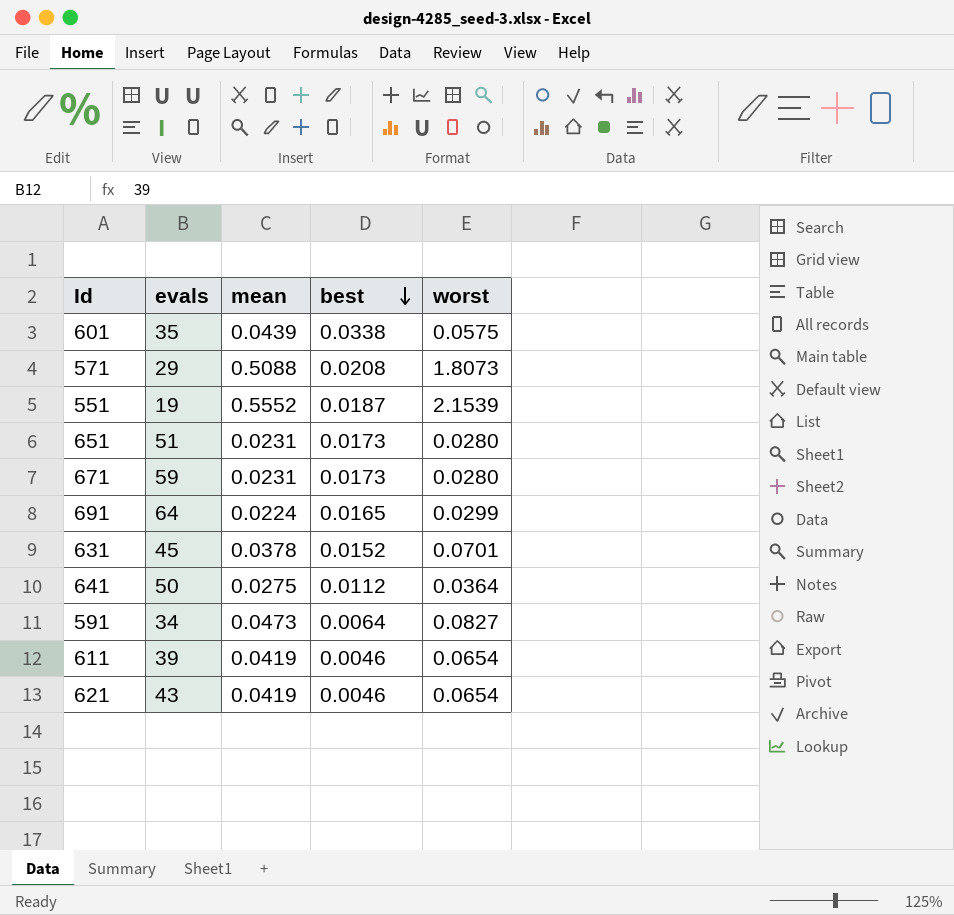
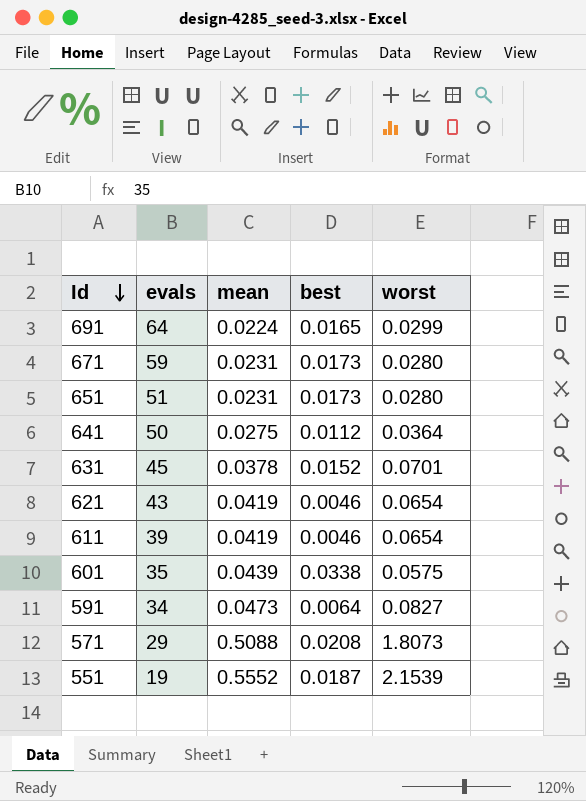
row order: best descending -> Id descending

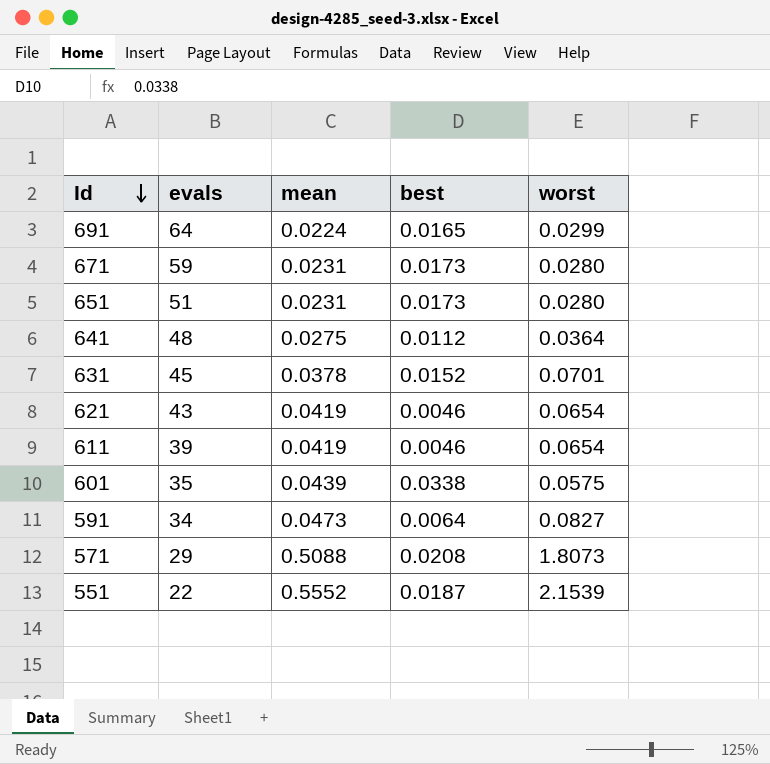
641 | evals: 50 -> 48
551 | evals: 19 -> 22

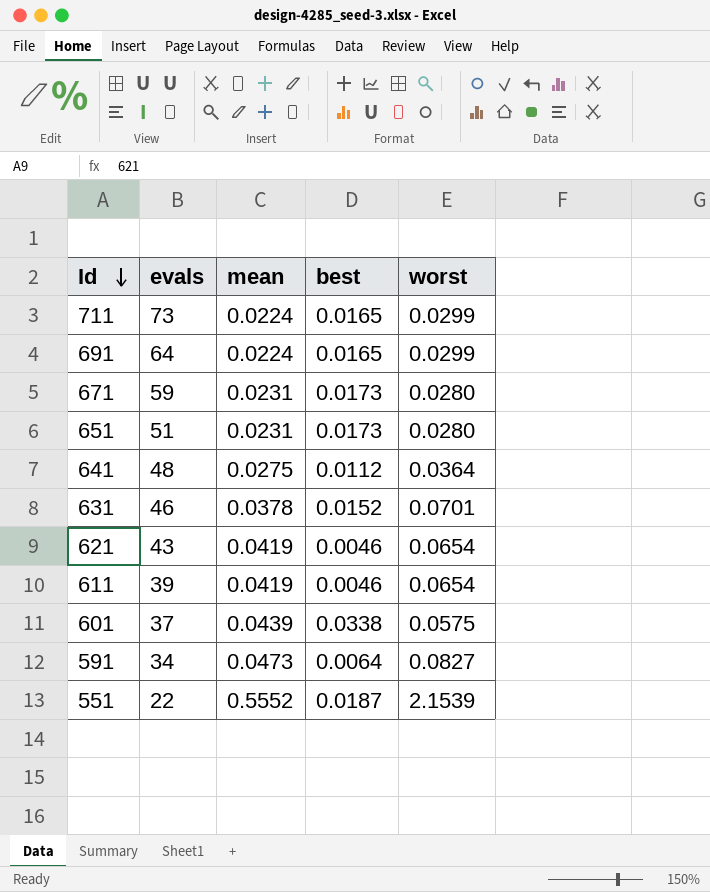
row 571: 29 | 0.5088 | 0.0208 | 1.8073 -> none
row 711: none -> 73 | 0.0224 | 0.0165 | 0.0299
631 | evals: 45 -> 46
601 | evals: 35 -> 37

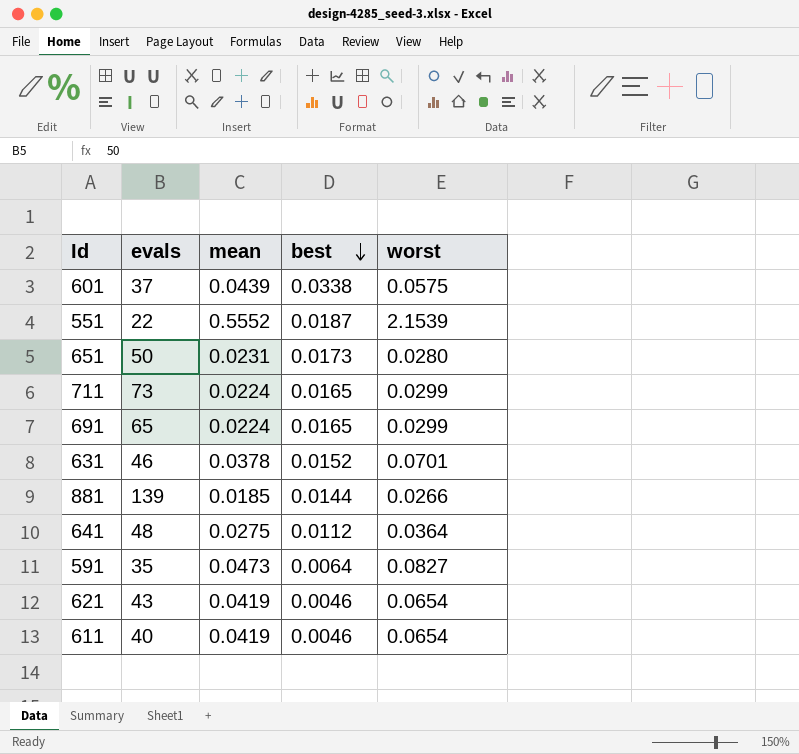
row order: Id descending -> best descending
row 671: 59 | 0.0231 | 0.0173 | 0.0280 -> none
651 | evals: 51 -> 50
691 | evals: 64 -> 65
row 881: none -> 139 | 0.0185 | 0.0144 | 0.0266
591 | evals: 34 -> 35
611 | evals: 39 -> 40

